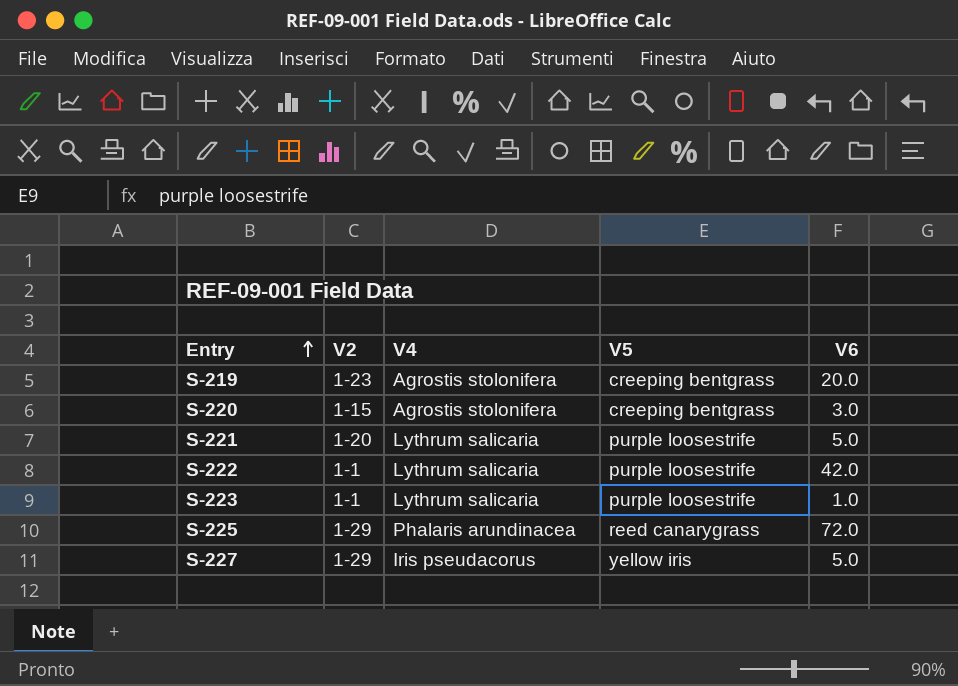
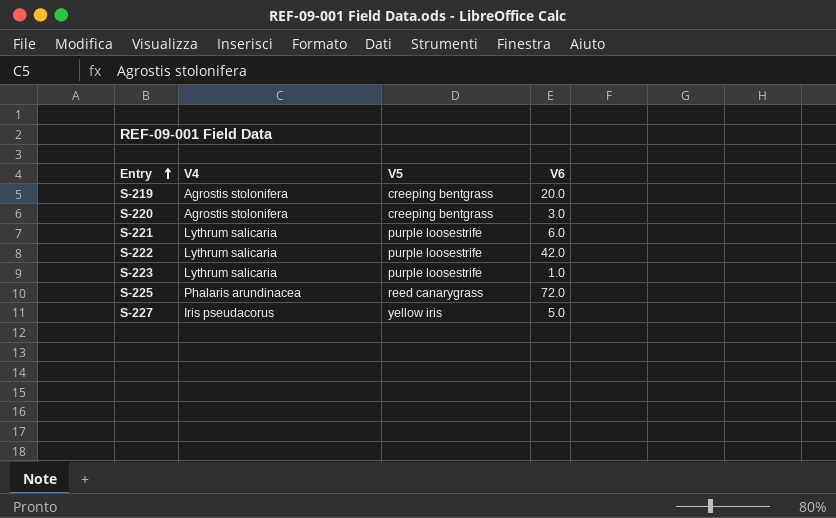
column V2 | position: 2 -> none
S-221 | V6: 5.0 -> 6.0

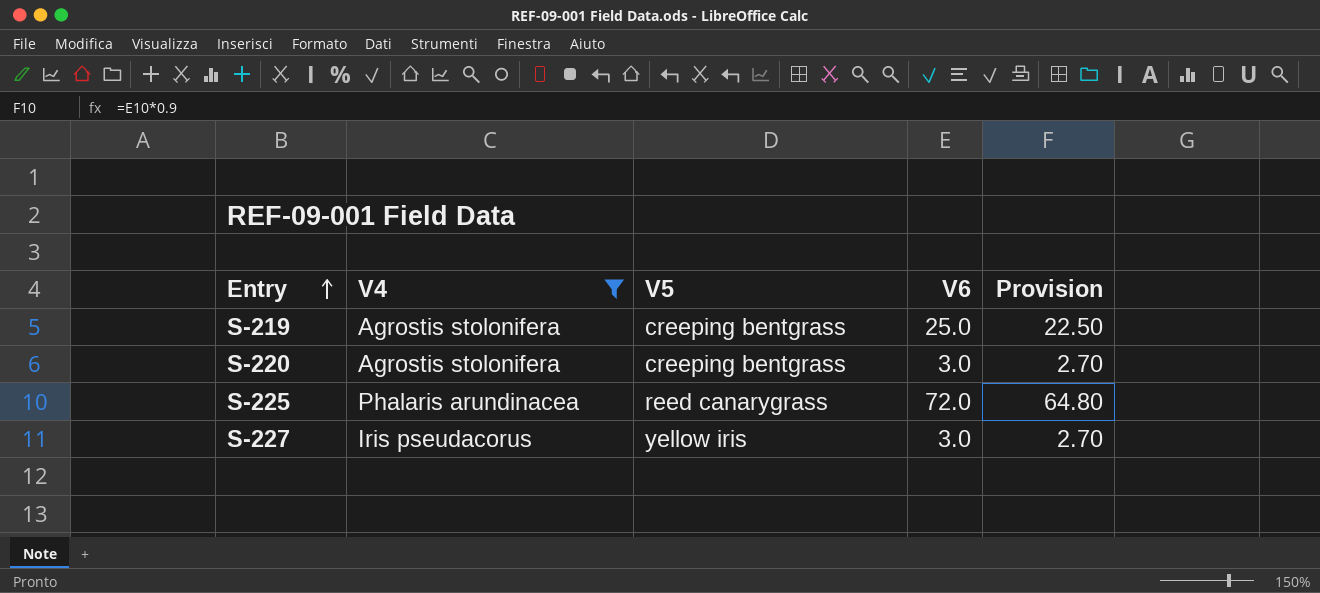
filter: none -> V4 != Lythrum salicaria
column Provision | formula: none -> [V6] * 0.9
S-219 | V6: 20.0 -> 25.0
S-227 | V6: 5.0 -> 3.0

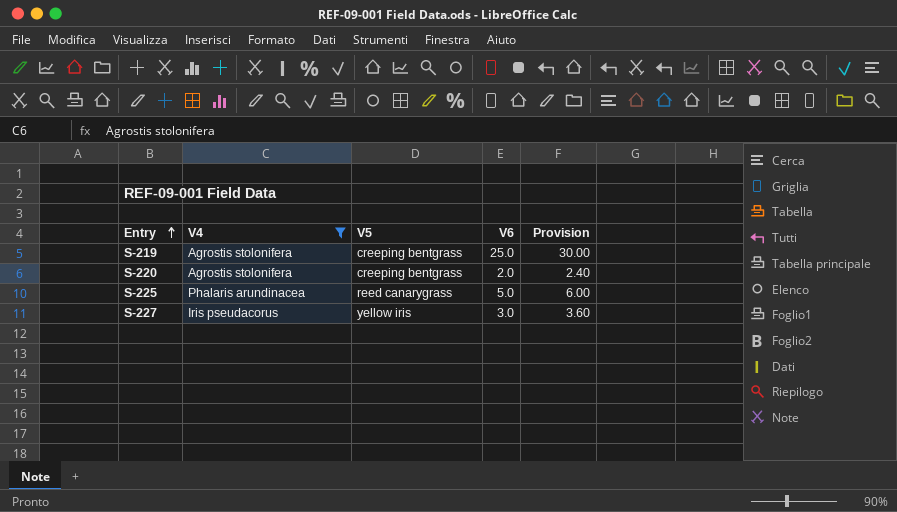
column Provision | formula: [V6] * 0.9 -> [V6] * 1.2
S-220 | V6: 3.0 -> 2.0
S-225 | V6: 72.0 -> 5.0

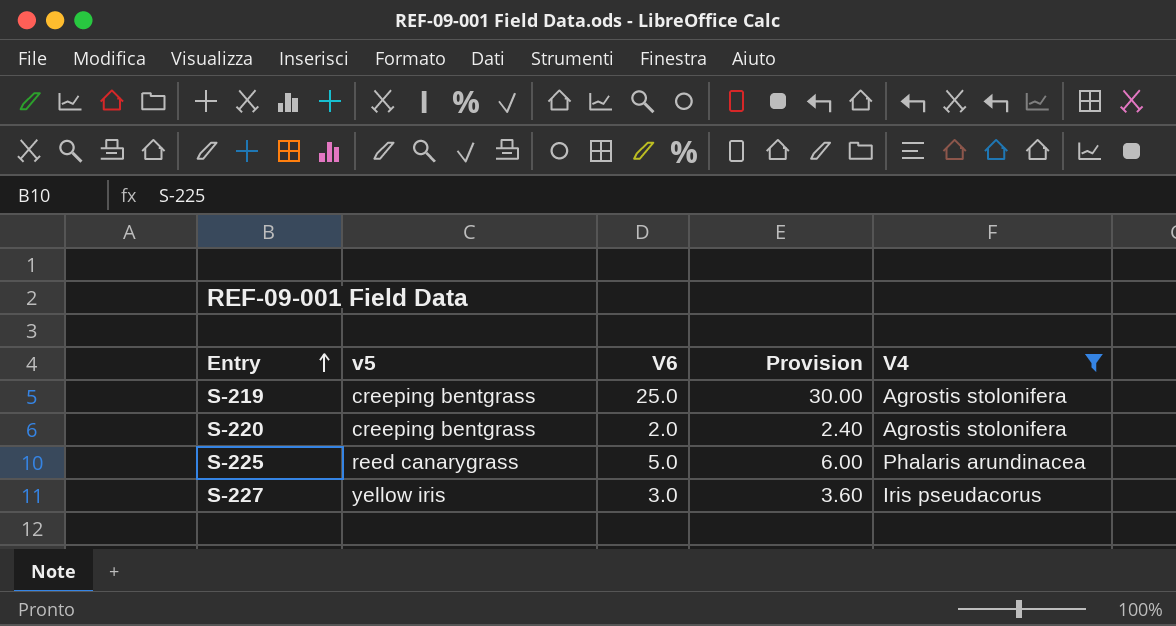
column name: V5 -> v5
column V4 | position: 2 -> 5

